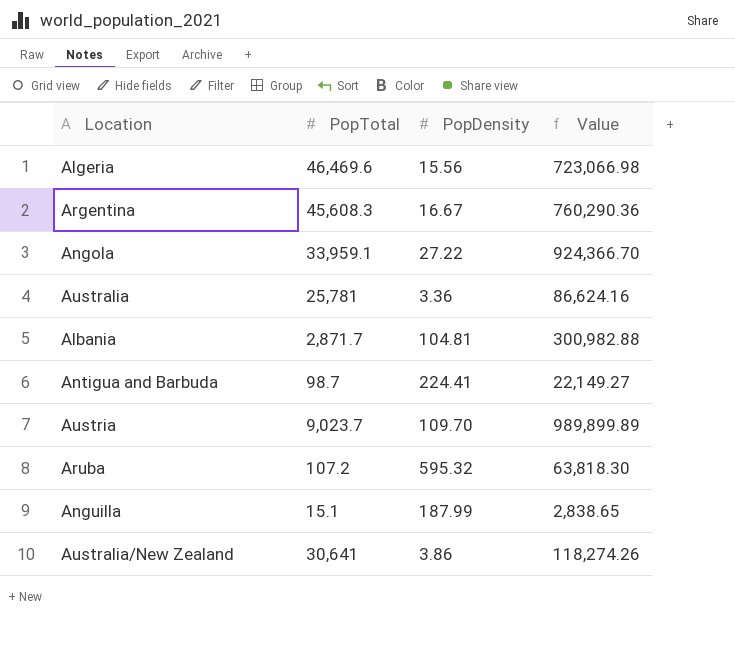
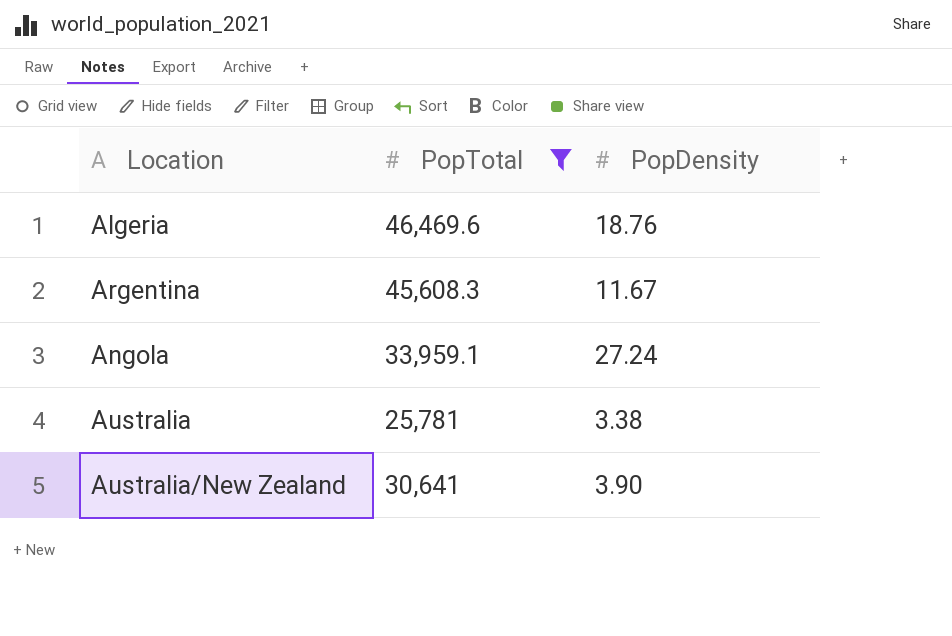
filter: none -> PopTotal >= 25,781
column Value | formula: [PopTotal] * [PopDensity] -> none
Algeria | PopDensity: 15.56 -> 18.76
Argentina | PopDensity: 16.67 -> 11.67
Angola | PopDensity: 27.22 -> 27.24
Australia | PopDensity: 3.36 -> 3.38
Australia/New Zealand | PopDensity: 3.86 -> 3.90

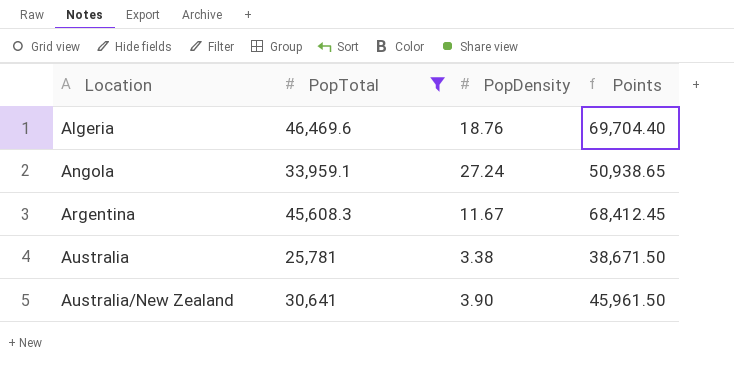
row order: none -> Location ascending
column Points | formula: none -> [PopTotal] * 1.5

